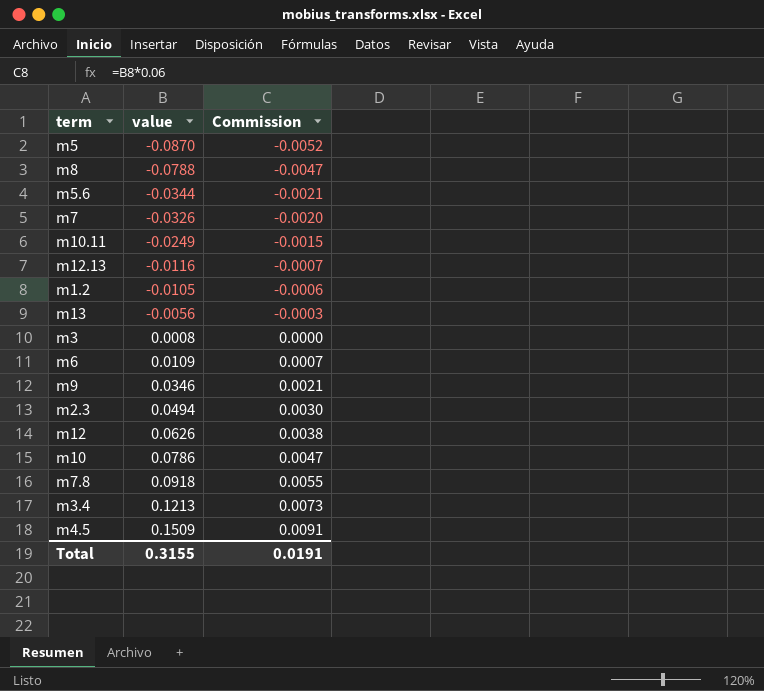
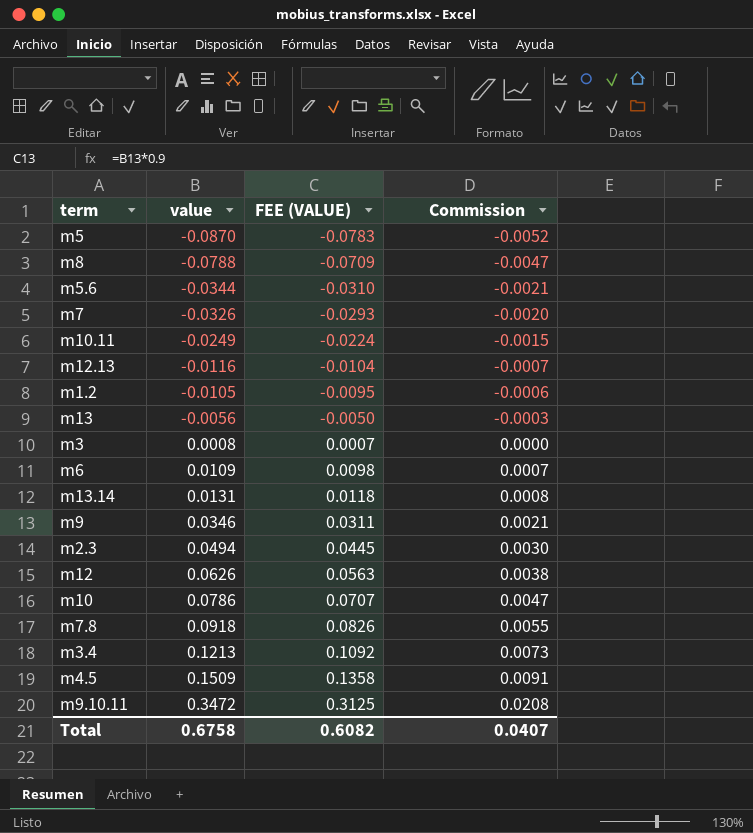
column FEE (VALUE) | formula: none -> [value] * 0.9
row m13.14: none -> 0.0131 | 0.0118 | 0.0008
row m9.10.11: none -> 0.3472 | 0.3125 | 0.0208
Total | value: 0.3155 -> 0.6758
Total | Commission: 0.0191 -> 0.0407

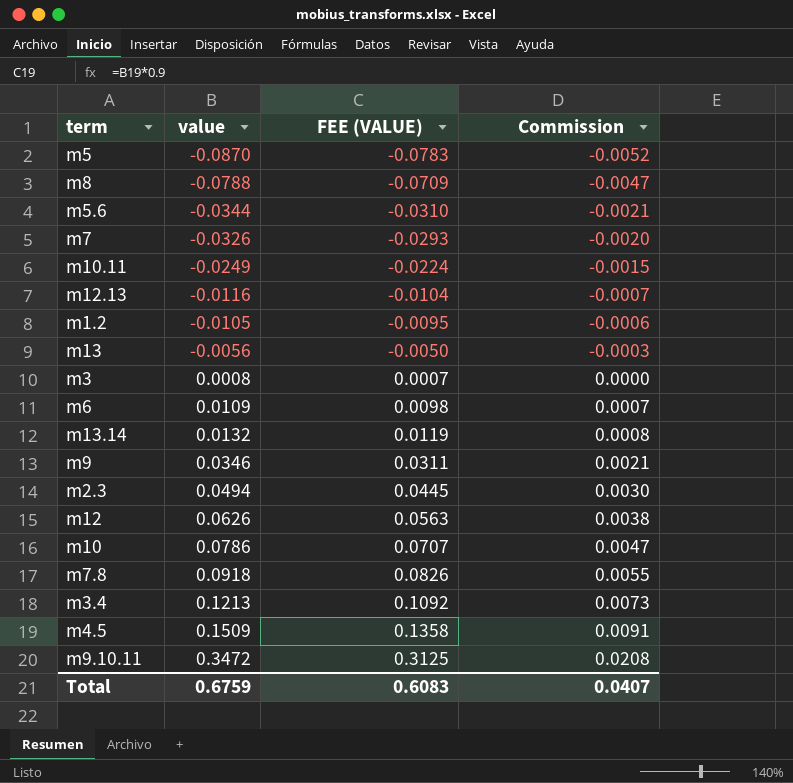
m13.14 | value: 0.0131 -> 0.0132
m13.14 | FEE (VALUE): 0.0118 -> 0.0119
Total | value: 0.6758 -> 0.6759
Total | FEE (VALUE): 0.6082 -> 0.6083

